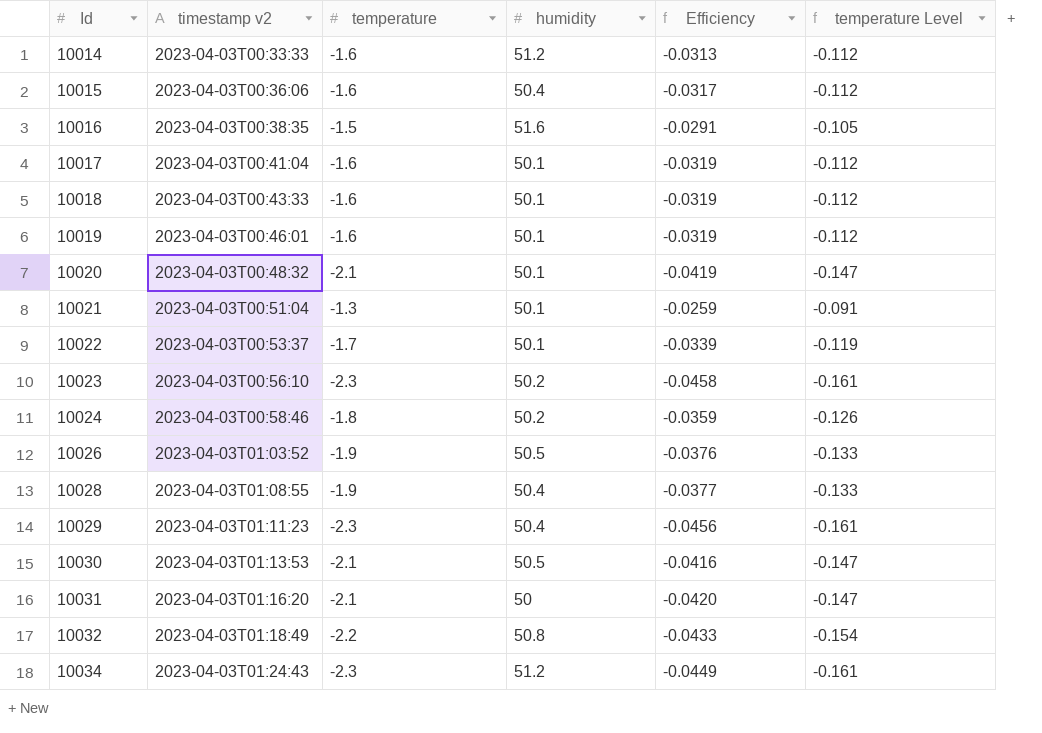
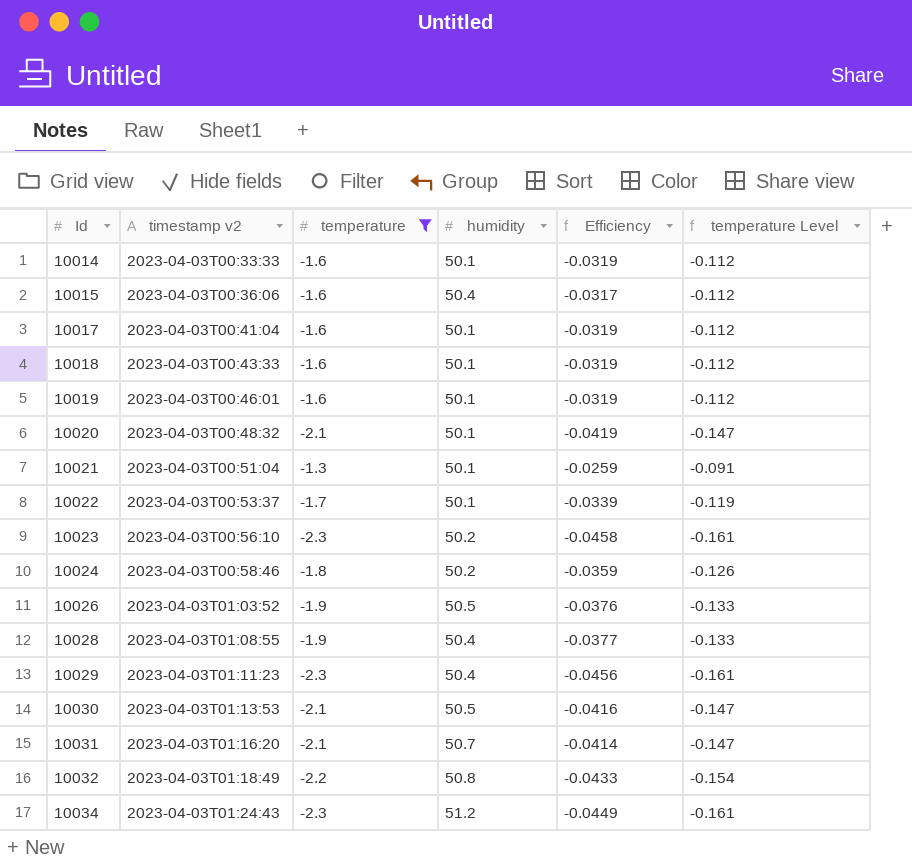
filter: none -> temperature != -1.5
10014 | humidity: 51.2 -> 50.1
10014 | Efficiency: -0.0313 -> -0.0319
10031 | humidity: 50 -> 50.7
10031 | Efficiency: -0.0420 -> -0.0414

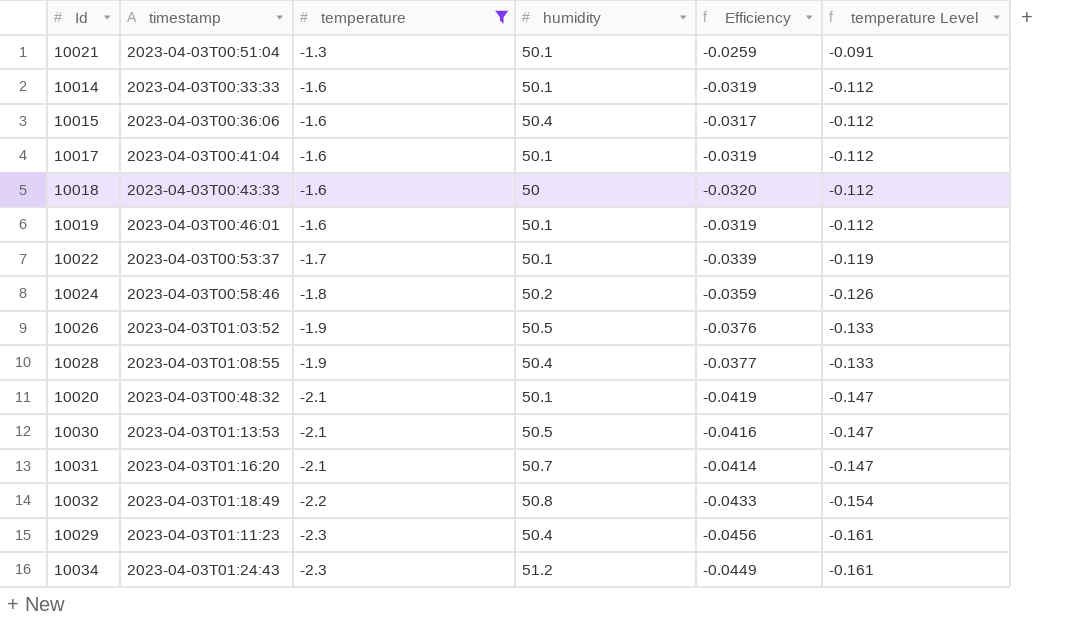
row order: Id ascending -> temperature descending
column name: timestamp v2 -> timestamp
row 10023: 2023-04-03T00:56:10 | -2.3 | 50.2 | -0.0458 | -0.161 -> none
10018 | humidity: 50.1 -> 50
10018 | Efficiency: -0.0319 -> -0.0320

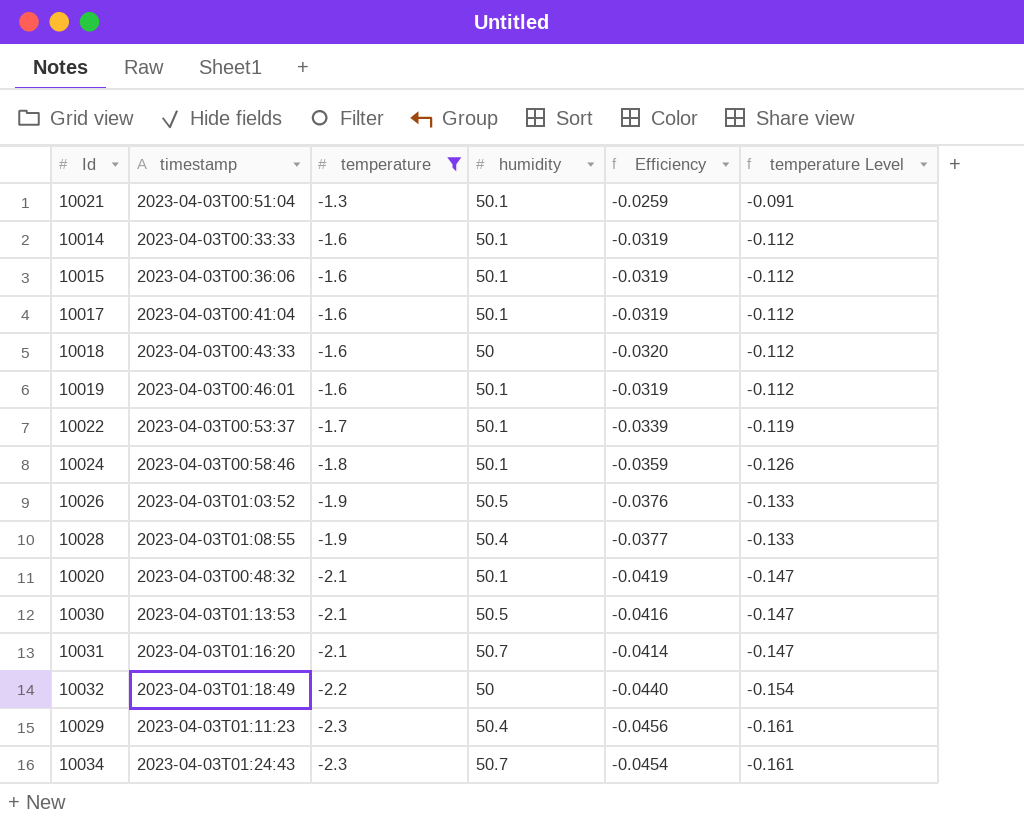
10015 | humidity: 50.4 -> 50.1
10015 | Efficiency: -0.0317 -> -0.0319
10024 | humidity: 50.2 -> 50.1
10032 | humidity: 50.8 -> 50
10032 | Efficiency: -0.0433 -> -0.0440
10034 | humidity: 51.2 -> 50.7
10034 | Efficiency: -0.0449 -> -0.0454

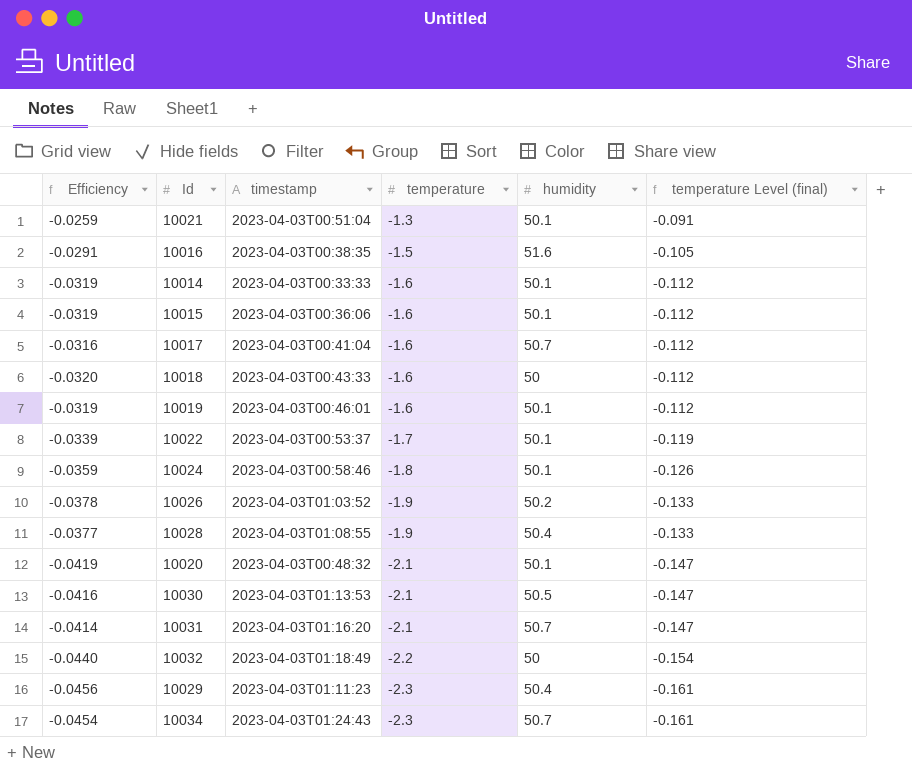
filter: temperature != -1.5 -> none
column Efficiency | position: 5 -> 1
column name: temperature Level -> temperature Level (final)
10017 | Efficiency: -0.0319 -> -0.0316
10017 | humidity: 50.1 -> 50.7
10026 | Efficiency: -0.0376 -> -0.0378
10026 | humidity: 50.5 -> 50.2

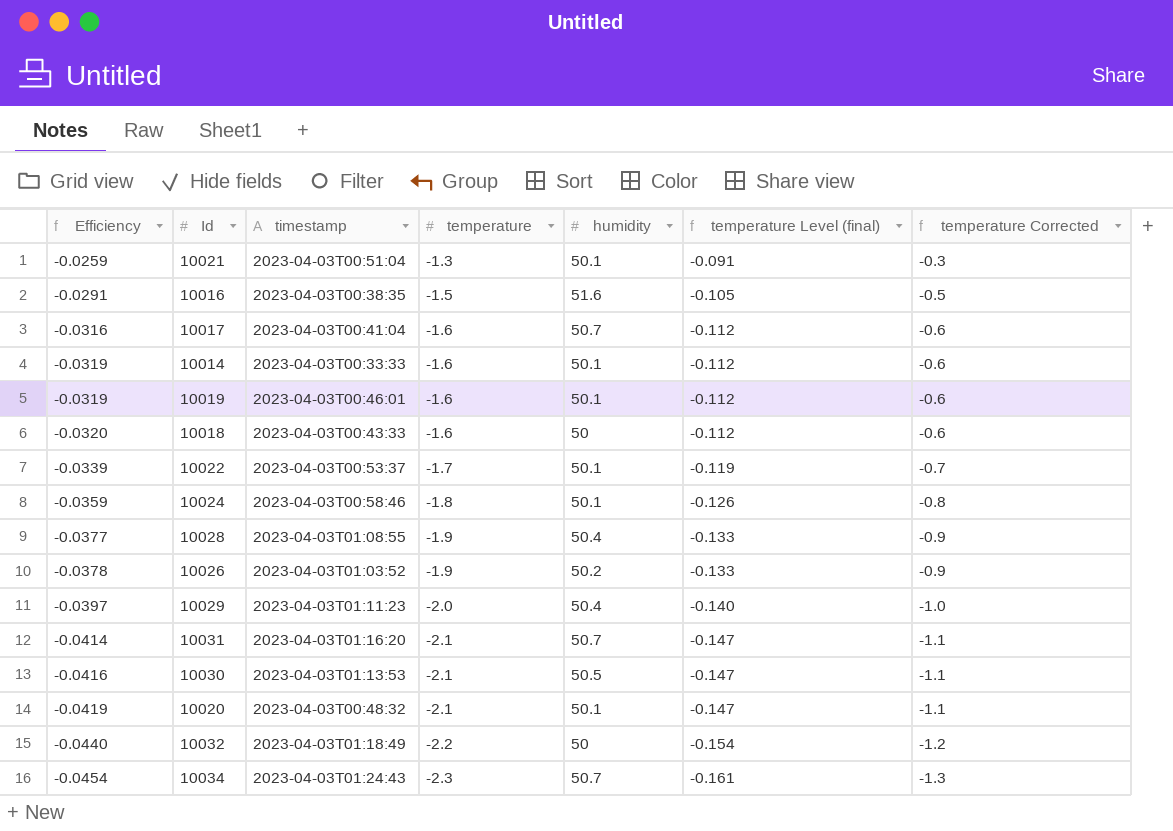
row order: temperature descending -> Efficiency descending
column temperature Corrected | formula: none -> [temperature] + 1
row 10015: -0.0319 | 2023-04-03T00:36:06 | -1.6 | 50.1 | -0.112 -> none
10029 | Efficiency: -0.0456 -> -0.0397
10029 | temperature: -2.3 -> -2.0
10029 | temperature Level (final): -0.161 -> -0.140

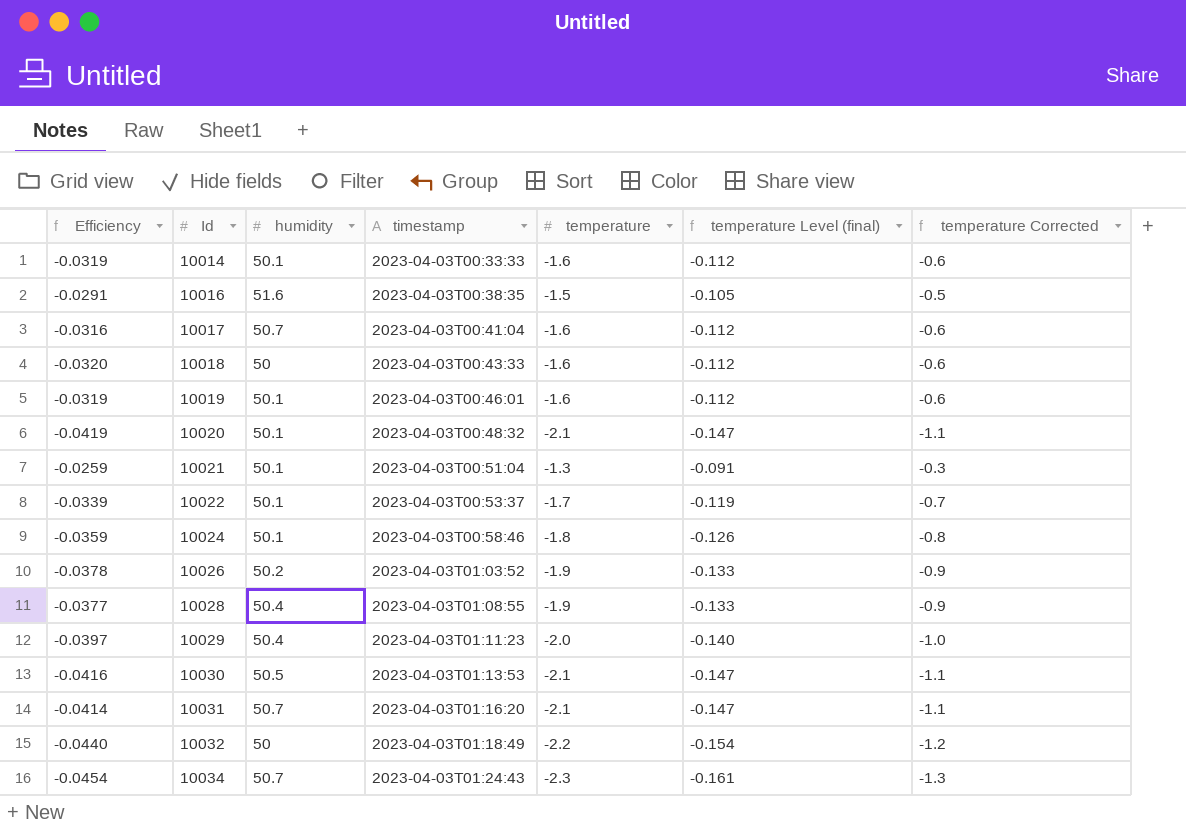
row order: Efficiency descending -> Id ascending
column humidity | position: 5 -> 3

